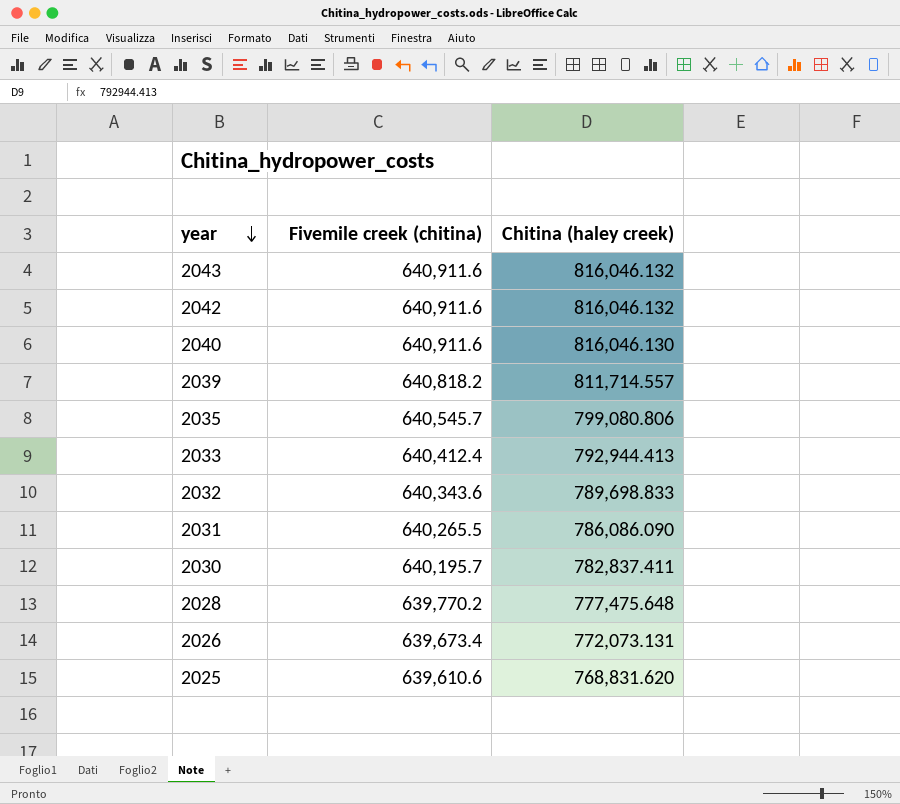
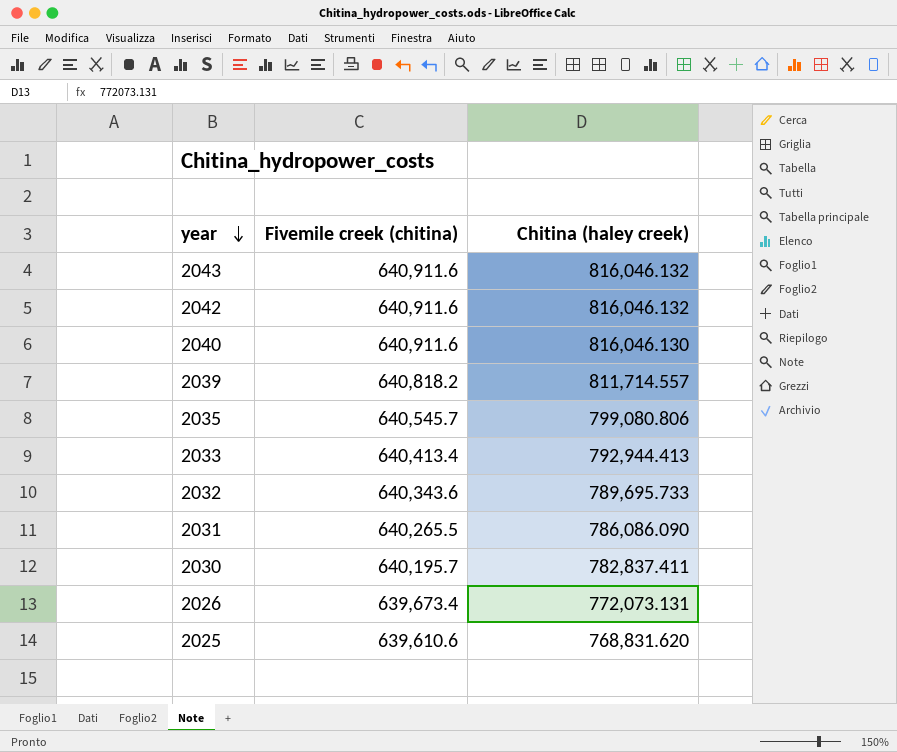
row 2028: 639,770.2 | 777,475.648 -> none
2033 | Fivemile creek (chitina): 640,412.4 -> 640,413.4
2032 | Chitina (haley creek): 789,698.833 -> 789,695.733

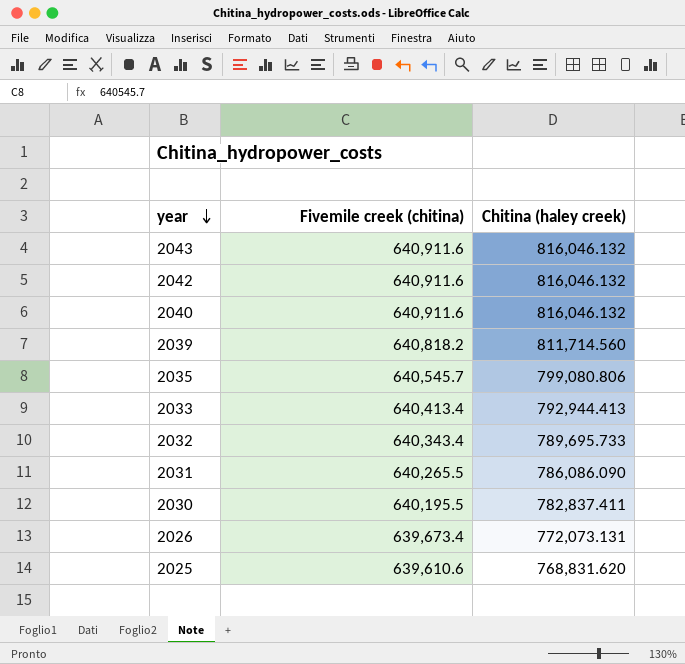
2040 | Chitina (haley creek): 816,046.130 -> 816,046.132
2039 | Chitina (haley creek): 811,714.557 -> 811,714.560
2032 | Fivemile creek (chitina): 640,343.6 -> 640,343.4
2030 | Fivemile creek (chitina): 640,195.7 -> 640,195.5

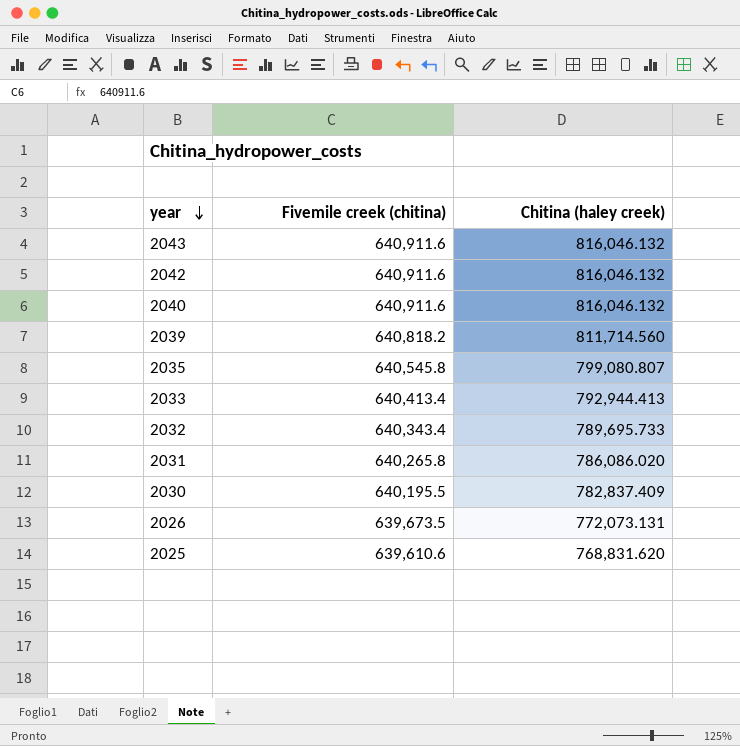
2035 | Fivemile creek (chitina): 640,545.7 -> 640,545.8
2035 | Chitina (haley creek): 799,080.806 -> 799,080.807
2031 | Fivemile creek (chitina): 640,265.5 -> 640,265.8
2031 | Chitina (haley creek): 786,086.090 -> 786,086.020
2030 | Chitina (haley creek): 782,837.411 -> 782,837.409
2026 | Fivemile creek (chitina): 639,673.4 -> 639,673.5

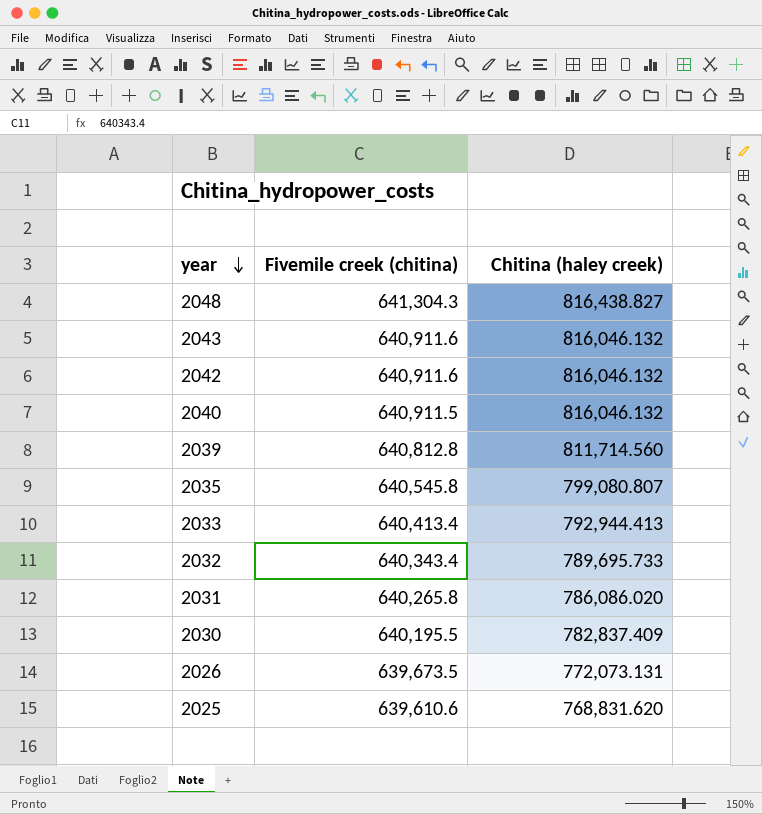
row 2048: none -> 641,304.3 | 816,438.827
2040 | Fivemile creek (chitina): 640,911.6 -> 640,911.5
2039 | Fivemile creek (chitina): 640,818.2 -> 640,812.8

